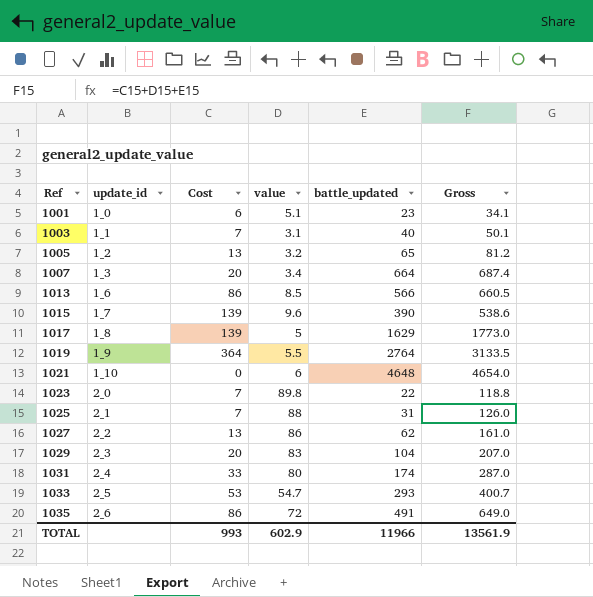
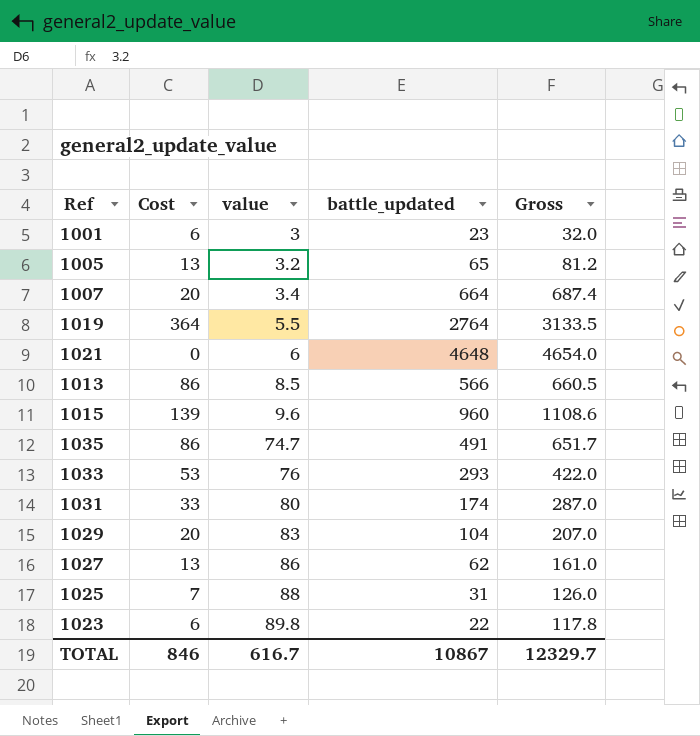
row order: Ref ascending -> value ascending
column update_id | position: 2 -> none
row 1003: 1_1 | 7 | 3.1 | 40 | 50.1 -> none
row 1017: 1_8 | 139 | 5 | 1629 | 1773.0 -> none
1001 | value: 5.1 -> 3
1001 | Gross: 34.1 -> 32.0
1015 | battle_updated: 390 -> 960
1015 | Gross: 538.6 -> 1108.6
1035 | value: 72 -> 74.7
1035 | Gross: 649.0 -> 651.7
1033 | value: 54.7 -> 76
1033 | Gross: 400.7 -> 422.0
1023 | Cost: 7 -> 6
1023 | Gross: 118.8 -> 117.8
TOTAL | Cost: 993 -> 846
TOTAL | value: 602.9 -> 616.7
TOTAL | battle_updated: 11966 -> 10867
TOTAL | Gross: 13561.9 -> 12329.7

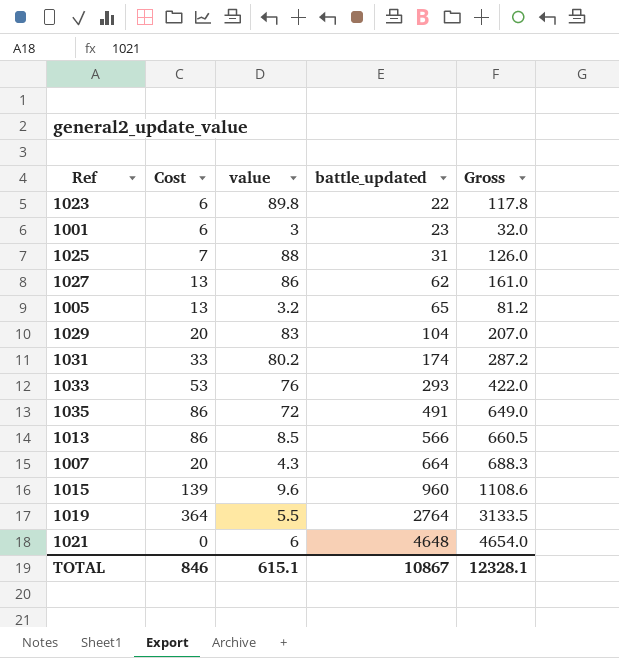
row order: value ascending -> battle_updated ascending
1031 | value: 80 -> 80.2
1031 | Gross: 287.0 -> 287.2
1035 | value: 74.7 -> 72
1035 | Gross: 651.7 -> 649.0
1007 | value: 3.4 -> 4.3
1007 | Gross: 687.4 -> 688.3
TOTAL | value: 616.7 -> 615.1
TOTAL | Gross: 12329.7 -> 12328.1

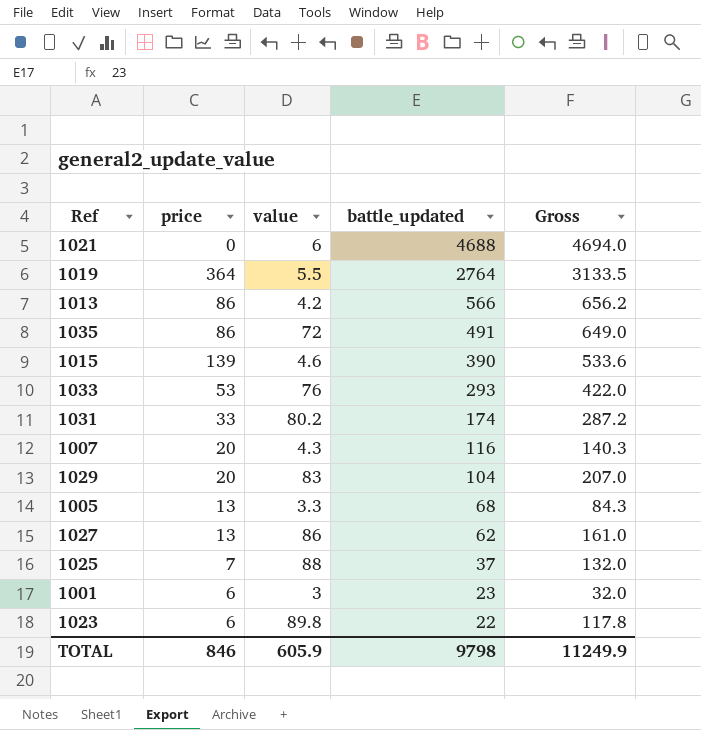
row order: battle_updated ascending -> battle_updated descending
column name: Cost -> price
1021 | battle_updated: 4648 -> 4688
1021 | Gross: 4654.0 -> 4694.0
1013 | value: 8.5 -> 4.2
1013 | Gross: 660.5 -> 656.2
1015 | value: 9.6 -> 4.6
1015 | battle_updated: 960 -> 390
1015 | Gross: 1108.6 -> 533.6
1007 | battle_updated: 664 -> 116
1007 | Gross: 688.3 -> 140.3
1005 | value: 3.2 -> 3.3
1005 | battle_updated: 65 -> 68
1005 | Gross: 81.2 -> 84.3
1025 | battle_updated: 31 -> 37
1025 | Gross: 126.0 -> 132.0
TOTAL | value: 615.1 -> 605.9
TOTAL | battle_updated: 10867 -> 9798
TOTAL | Gross: 12328.1 -> 11249.9

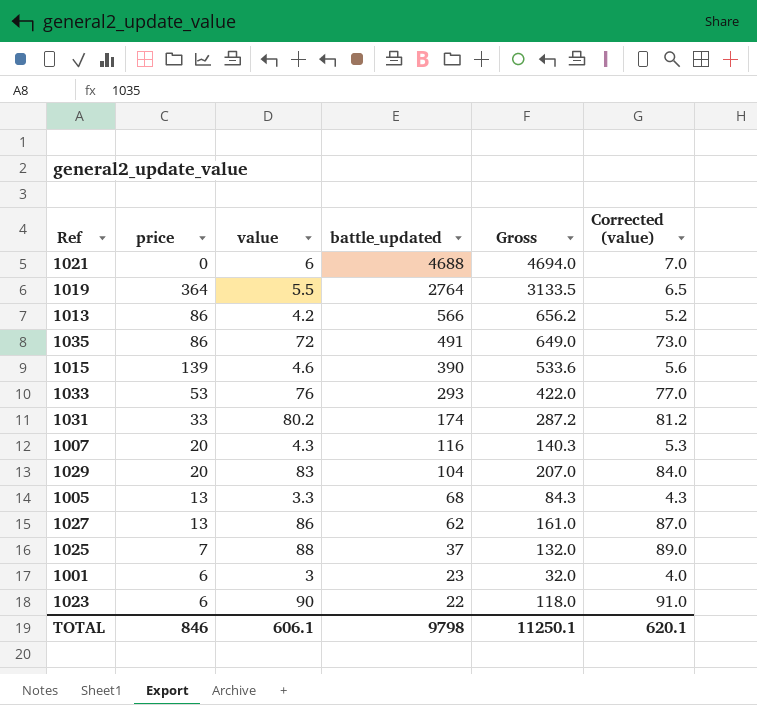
column Corrected (value) | formula: none -> [value] + 1
1023 | value: 89.8 -> 90
1023 | Gross: 117.8 -> 118.0
TOTAL | value: 605.9 -> 606.1
TOTAL | Gross: 11249.9 -> 11250.1

